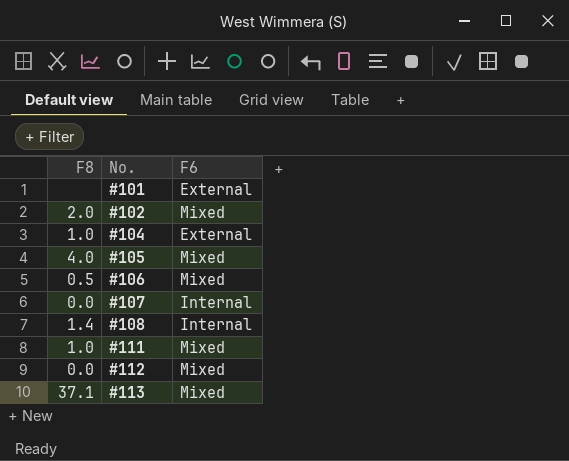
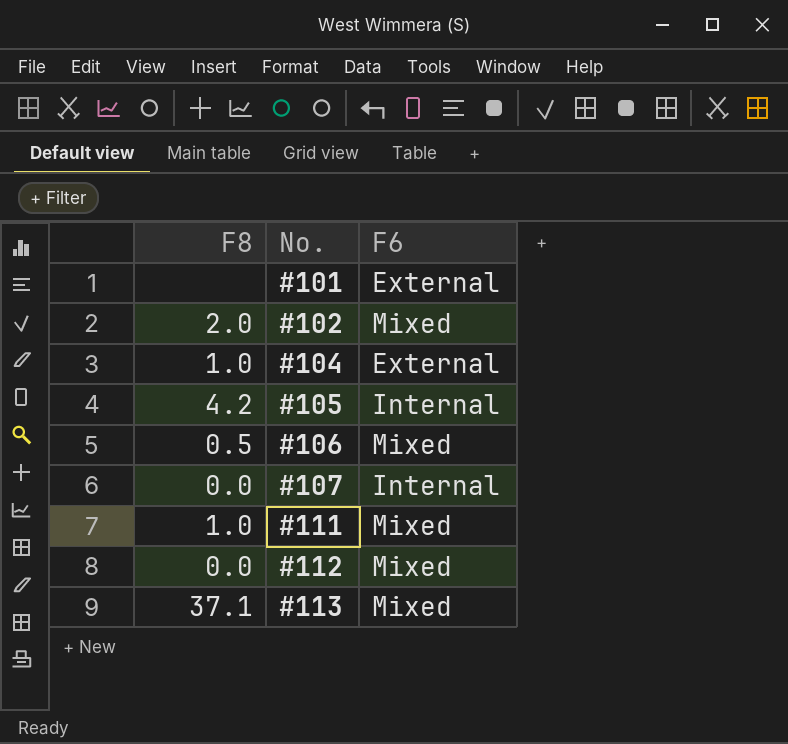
row #108: 1.4 | Internal -> none
#105 | F8: 4.0 -> 4.2
#105 | F6: Mixed -> Internal

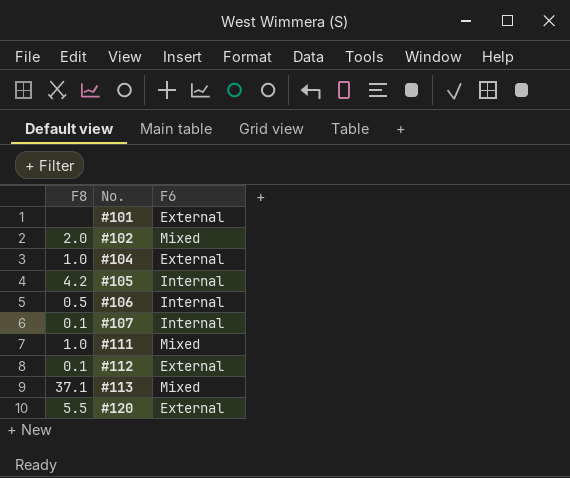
#106 | F6: Mixed -> Internal
#107 | F8: 0.0 -> 0.1
#112 | F8: 0.0 -> 0.1
#112 | F6: Mixed -> External
row #120: none -> 5.5 | External

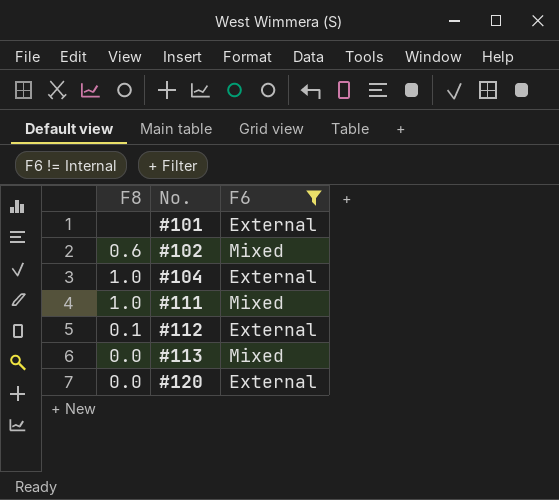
filter: none -> F6 != Internal
#102 | F8: 2.0 -> 0.6
#113 | F8: 37.1 -> 0.0
#120 | F8: 5.5 -> 0.0

